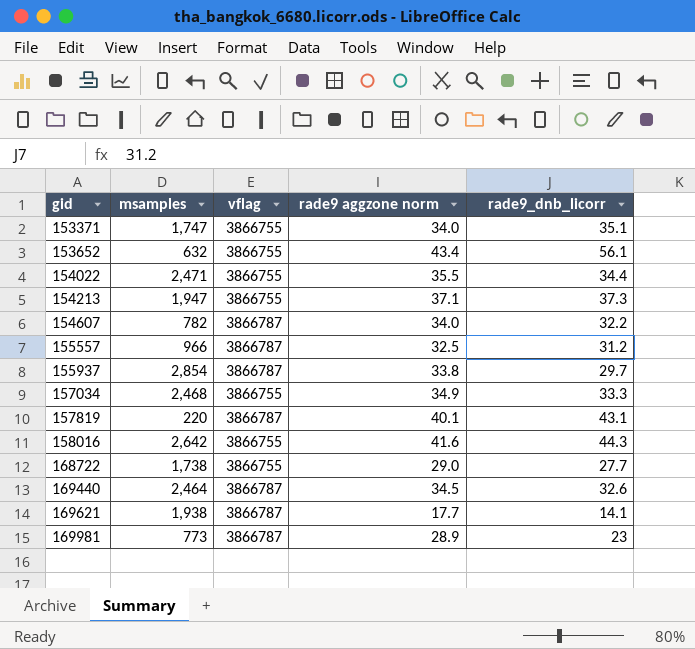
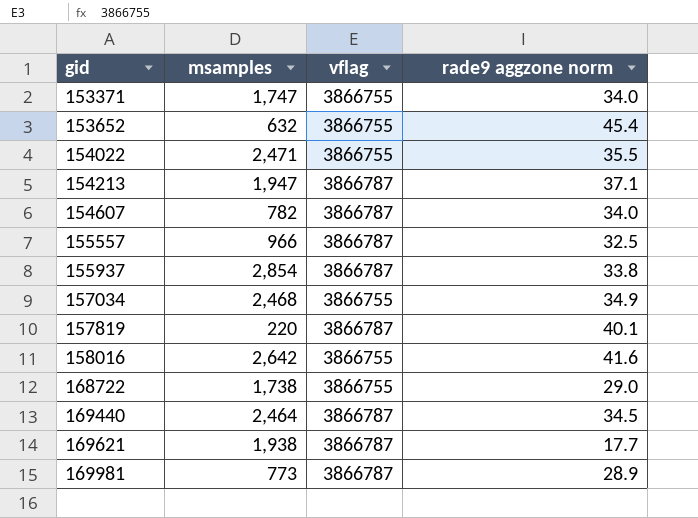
column rade9_dnb_licorr | position: 5 -> none
153652 | rade9 aggzone norm: 43.4 -> 45.4
154213 | vflag: 3866755 -> 3866787

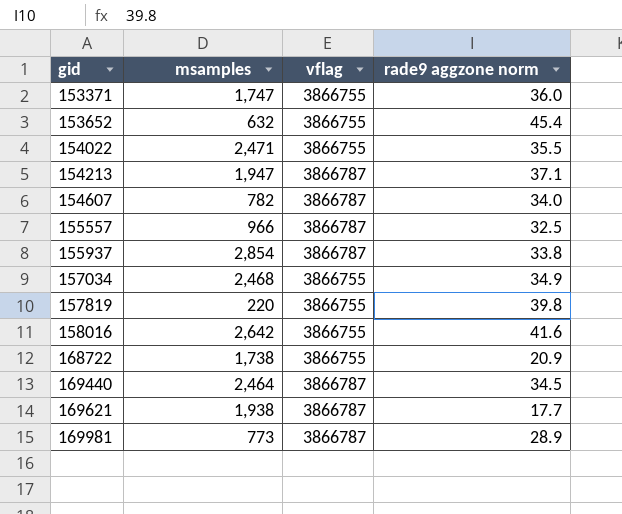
153371 | rade9 aggzone norm: 34.0 -> 36.0
157819 | vflag: 3866787 -> 3866755
157819 | rade9 aggzone norm: 40.1 -> 39.8
168722 | rade9 aggzone norm: 29.0 -> 20.9

